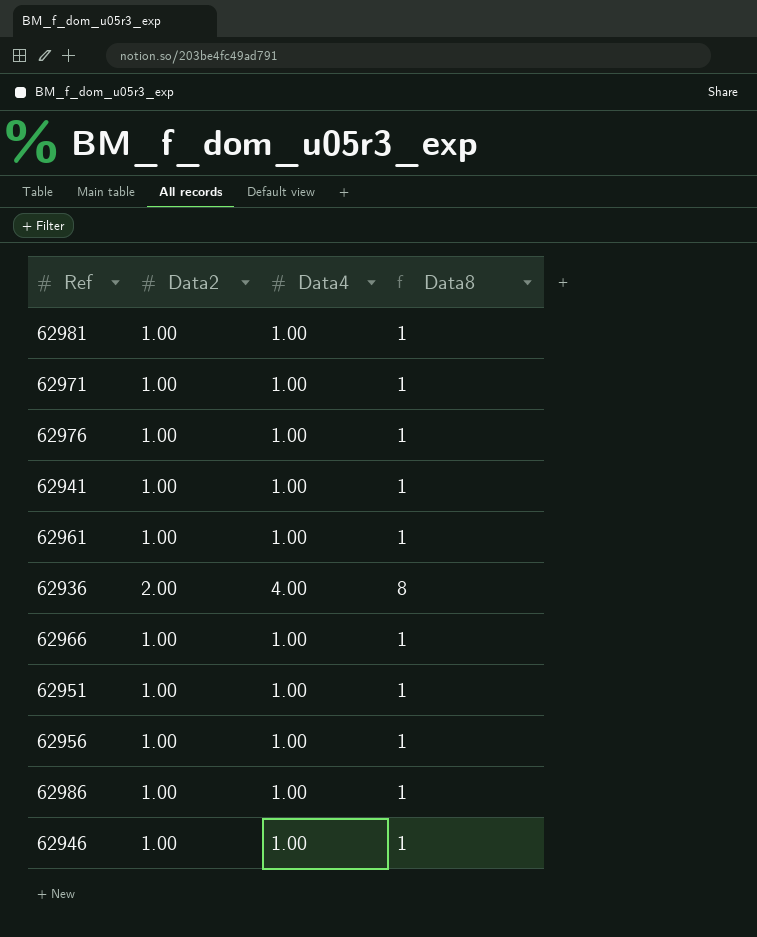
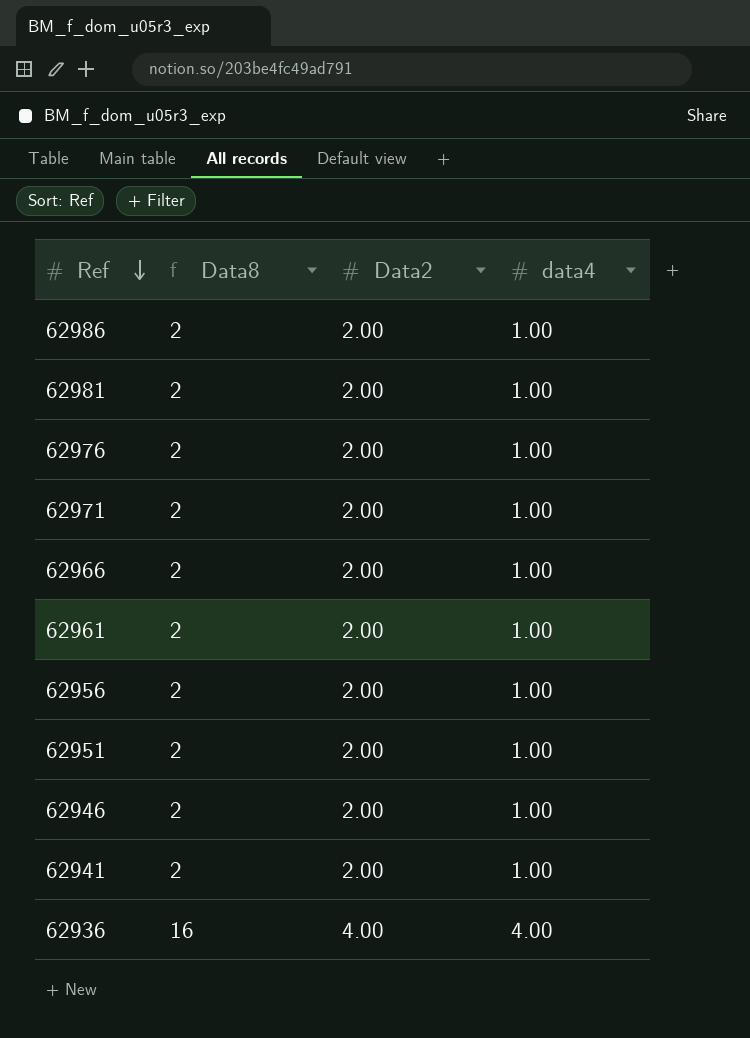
row order: none -> Ref descending
column Data8 | position: 4 -> 2
column name: Data4 -> data4
62986 | Data8: 1 -> 2
62986 | Data2: 1.00 -> 2.00
62981 | Data8: 1 -> 2
62981 | Data2: 1.00 -> 2.00
62976 | Data8: 1 -> 2
62976 | Data2: 1.00 -> 2.00
62971 | Data8: 1 -> 2
62971 | Data2: 1.00 -> 2.00
62966 | Data8: 1 -> 2
62966 | Data2: 1.00 -> 2.00
62961 | Data8: 1 -> 2
62961 | Data2: 1.00 -> 2.00
62956 | Data8: 1 -> 2
62956 | Data2: 1.00 -> 2.00
62951 | Data8: 1 -> 2
62951 | Data2: 1.00 -> 2.00
62946 | Data8: 1 -> 2
62946 | Data2: 1.00 -> 2.00
62941 | Data8: 1 -> 2
62941 | Data2: 1.00 -> 2.00
62936 | Data8: 8 -> 16
62936 | Data2: 2.00 -> 4.00

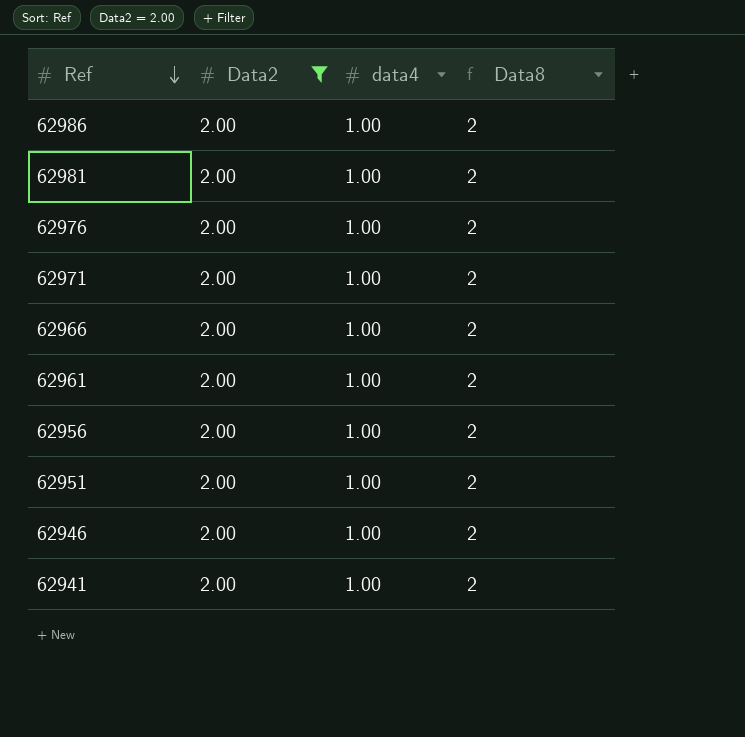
filter: none -> Data2 = 2.00
column Data8 | position: 2 -> 4

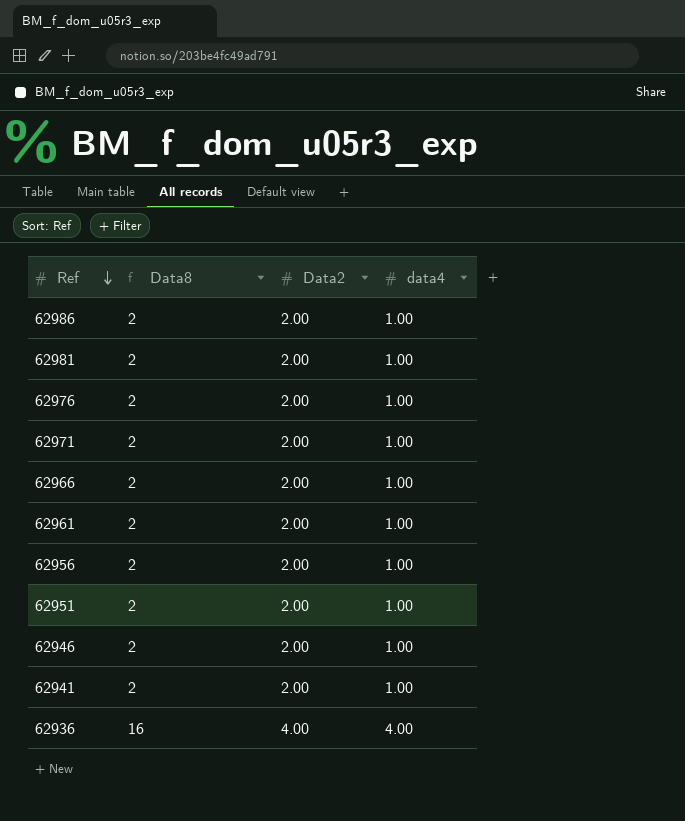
filter: Data2 = 2.00 -> none
column Data8 | position: 4 -> 2

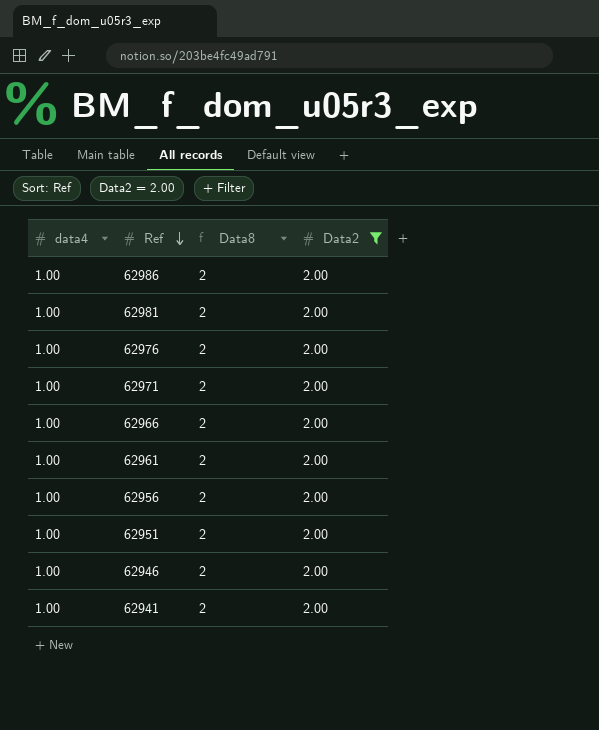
filter: none -> Data2 = 2.00
column data4 | position: 4 -> 1

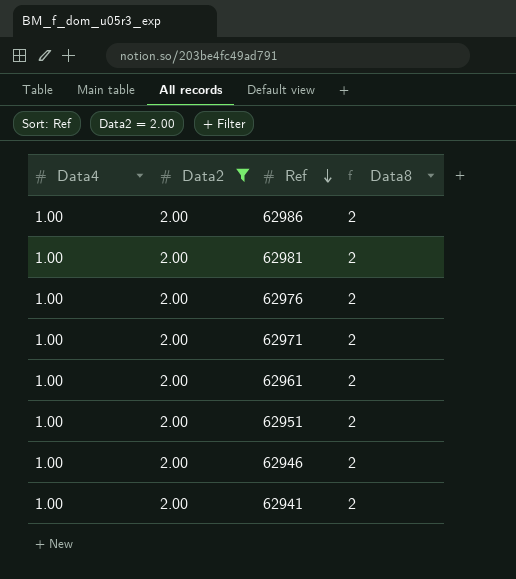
column name: data4 -> Data4
column Data2 | position: 4 -> 2
row 62966: 1.00 | 2 | 2.00 -> none
row 62956: 1.00 | 2 | 2.00 -> none

